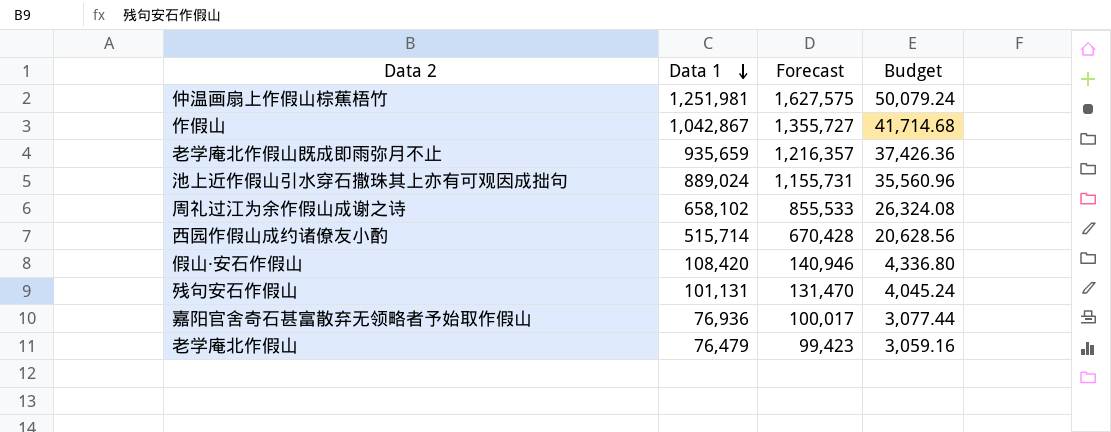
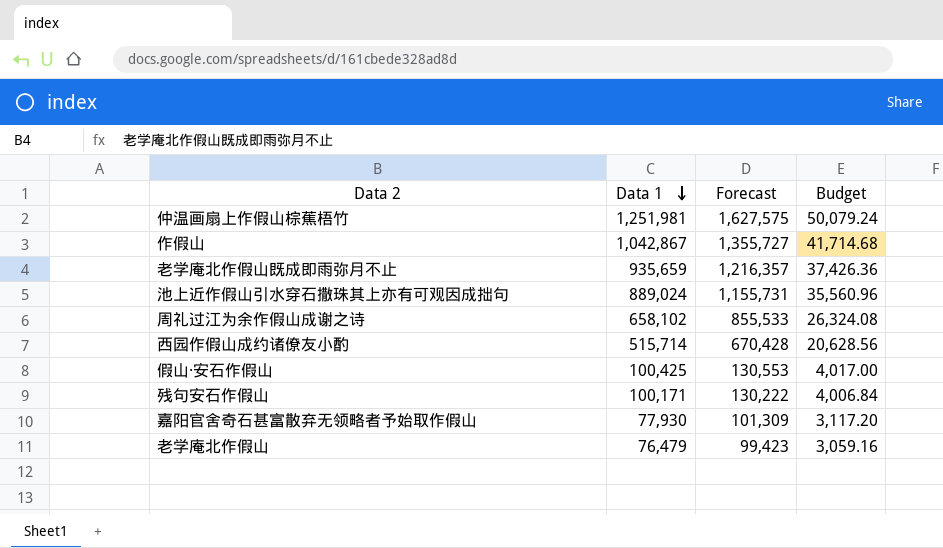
假山·安石作假山 | Data 1: 108,420 -> 100,425
假山·安石作假山 | Forecast: 140,946 -> 130,553
假山·安石作假山 | Budget: 4,336.80 -> 4,017.00
残句安石作假山 | Data 1: 101,131 -> 100,171
残句安石作假山 | Forecast: 131,470 -> 130,222
残句安石作假山 | Budget: 4,045.24 -> 4,006.84
嘉阳官舍奇石甚富散弃无领略者予始取作假山 | Data 1: 76,936 -> 77,930
嘉阳官舍奇石甚富散弃无领略者予始取作假山 | Forecast: 100,017 -> 101,309
嘉阳官舍奇石甚富散弃无领略者予始取作假山 | Budget: 3,077.44 -> 3,117.20

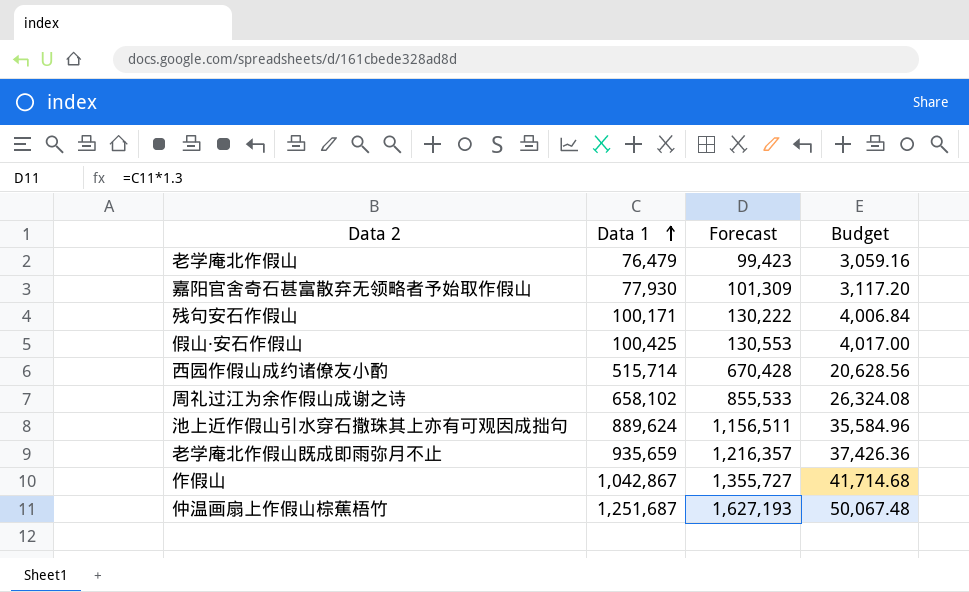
row order: Data 1 descending -> Data 1 ascending
池上近作假山引水穿石撒珠其上亦有可观因成拙句 | Data 1: 889,024 -> 889,624
池上近作假山引水穿石撒珠其上亦有可观因成拙句 | Forecast: 1,155,731 -> 1,156,511
池上近作假山引水穿石撒珠其上亦有可观因成拙句 | Budget: 35,560.96 -> 35,584.96
仲温画扇上作假山棕蕉梧竹 | Data 1: 1,251,981 -> 1,251,687
仲温画扇上作假山棕蕉梧竹 | Forecast: 1,627,575 -> 1,627,193
仲温画扇上作假山棕蕉梧竹 | Budget: 50,079.24 -> 50,067.48

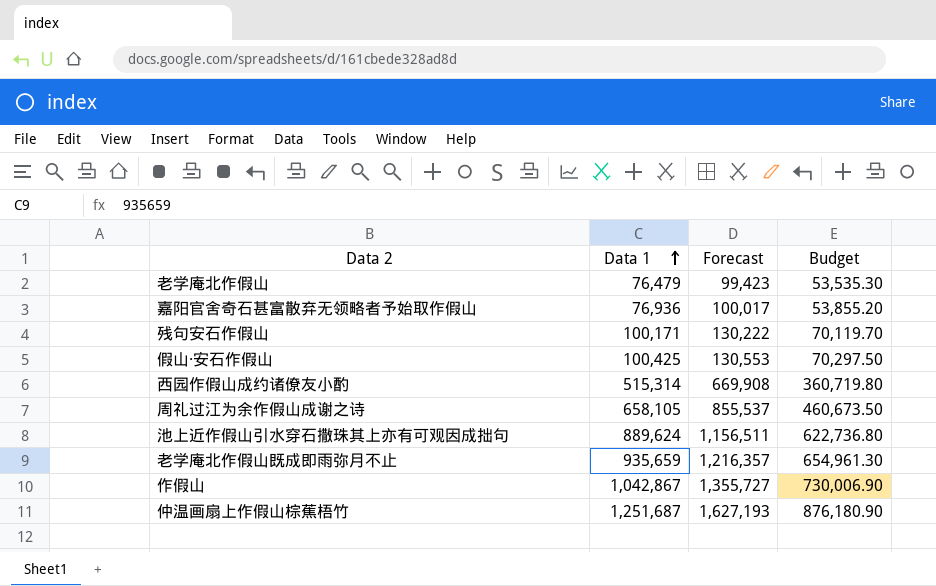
column Budget | formula: [Data 1] * 0.04 -> [Data 1] * 0.7
嘉阳官舍奇石甚富散弃无领略者予始取作假山 | Data 1: 77,930 -> 76,936
嘉阳官舍奇石甚富散弃无领略者予始取作假山 | Forecast: 101,309 -> 100,017
西园作假山成约诸僚友小酌 | Data 1: 515,714 -> 515,314
西园作假山成约诸僚友小酌 | Forecast: 670,428 -> 669,908
周礼过江为余作假山成谢之诗 | Data 1: 658,102 -> 658,105
周礼过江为余作假山成谢之诗 | Forecast: 855,533 -> 855,537

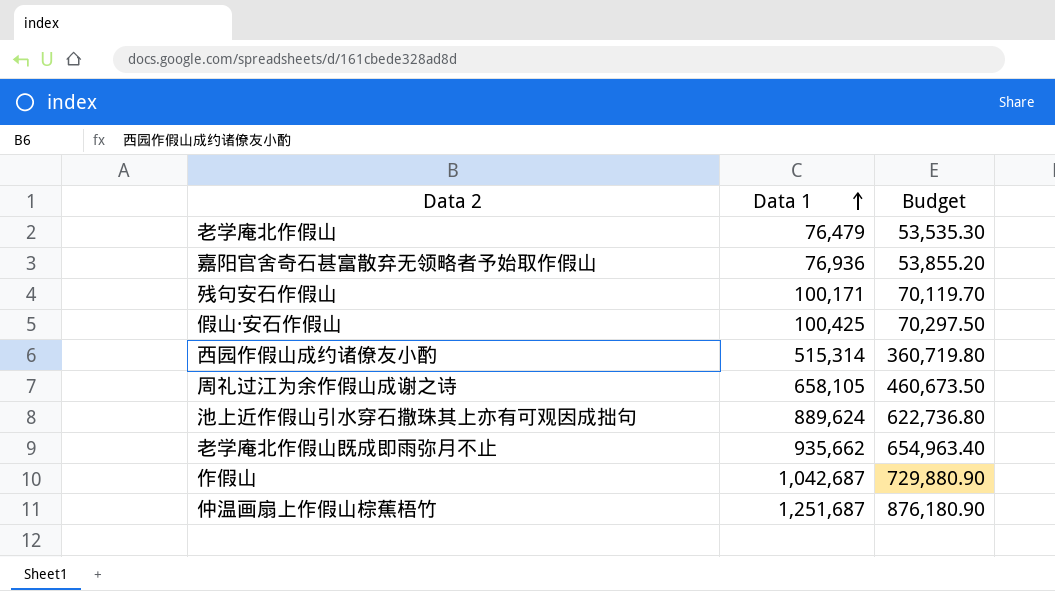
column Forecast | formula: [Data 1] * 1.3 -> none
老学庵北作假山既成即雨弥月不止 | Data 1: 935,659 -> 935,662
老学庵北作假山既成即雨弥月不止 | Budget: 654,961.30 -> 654,963.40
作假山 | Data 1: 1,042,867 -> 1,042,687
作假山 | Budget: 730,006.90 -> 729,880.90

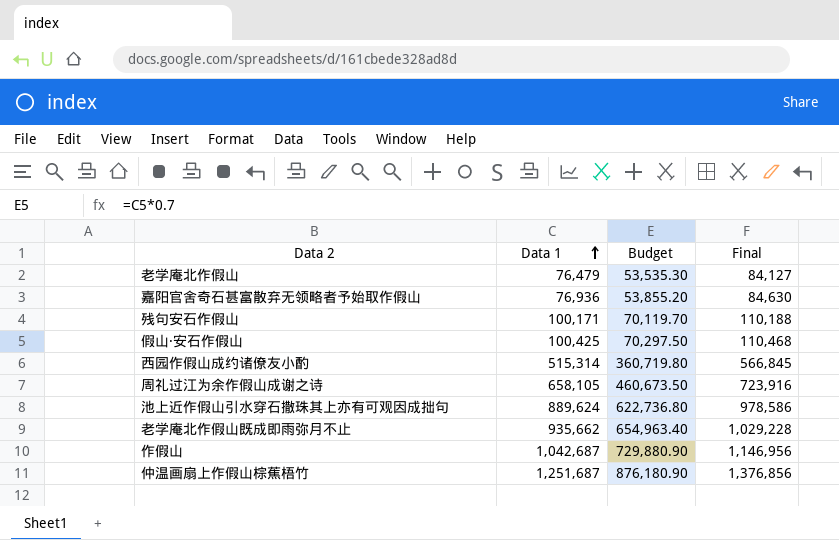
column Final | formula: none -> [Data 1] * 1.1

